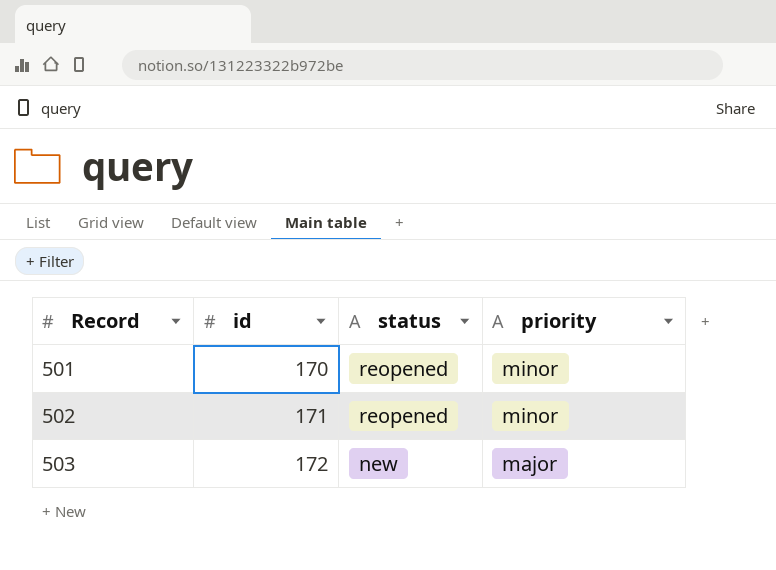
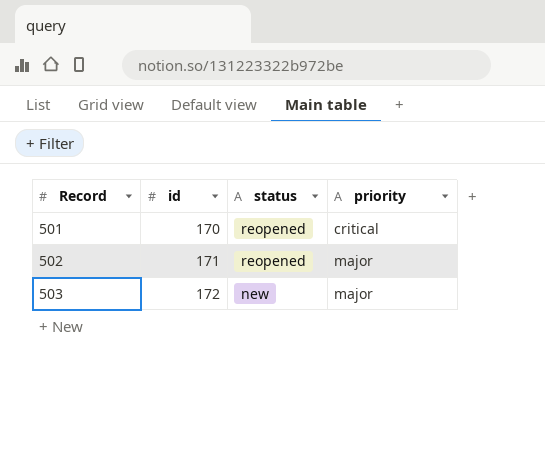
501 | priority: minor -> critical
502 | priority: minor -> major

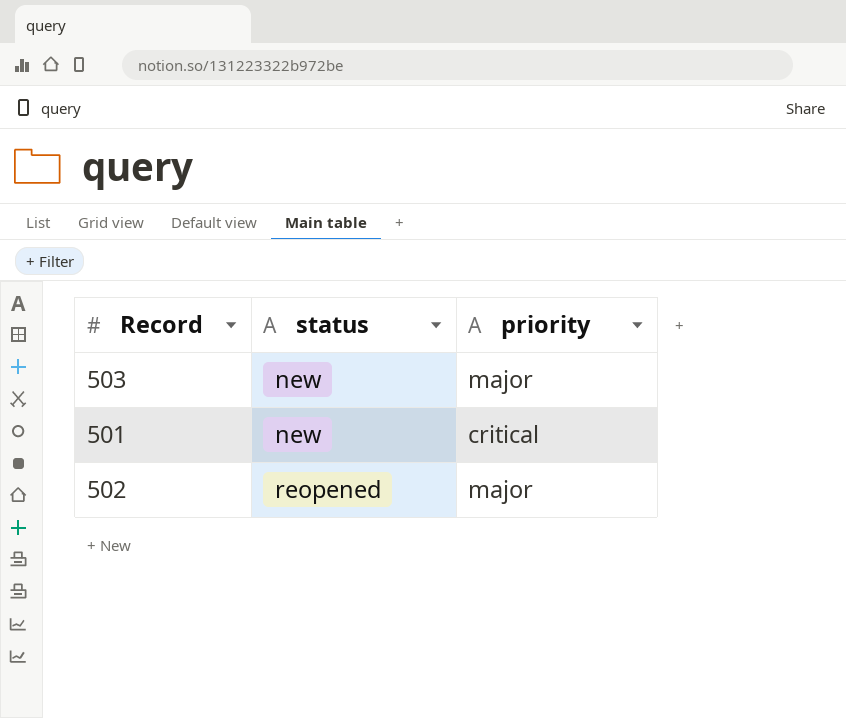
row order: Record ascending -> status ascending
column id | position: 2 -> none
501 | status: reopened -> new

